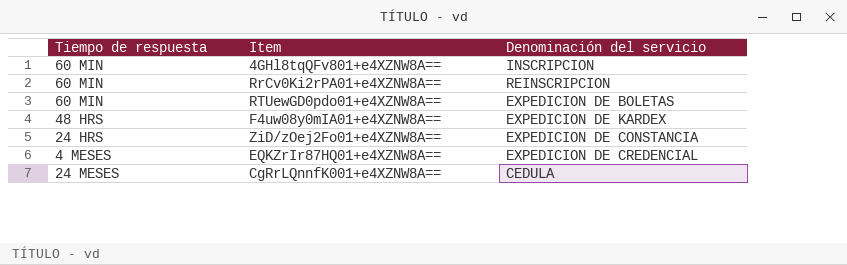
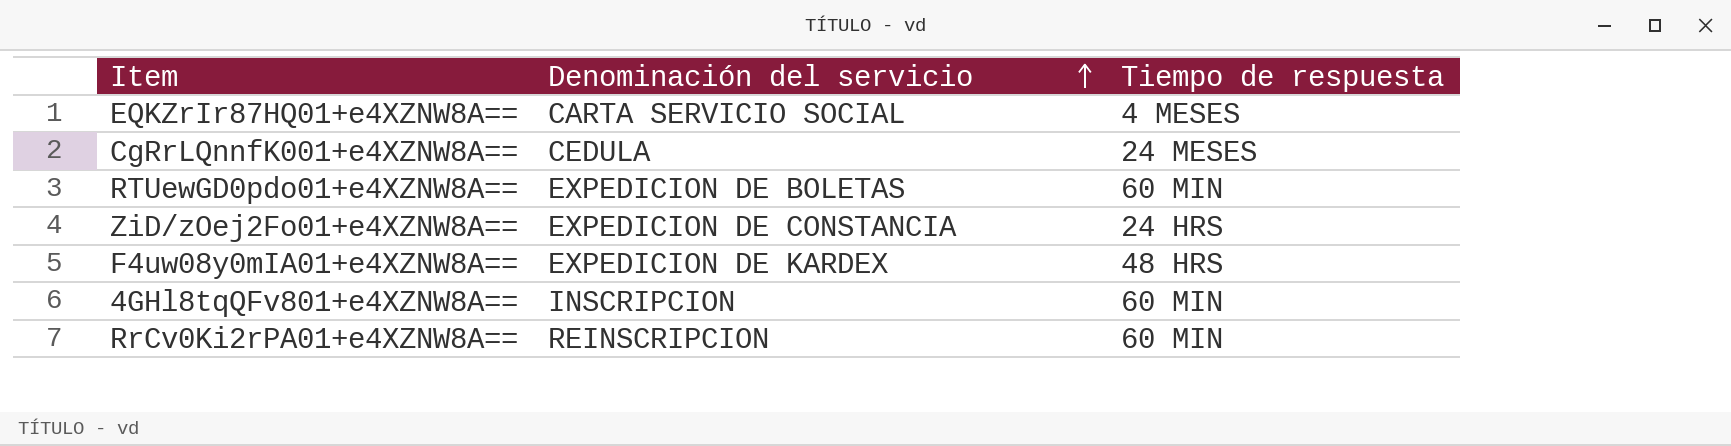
row order: none -> Denominación del servicio ascending
column Tiempo de respuesta | position: 1 -> 3
EQKZrIr87HQ01+e4XZNW8A== | Denominación del servicio: EXPEDICION DE CREDENCIAL -> CARTA SERVICIO SOCIAL

